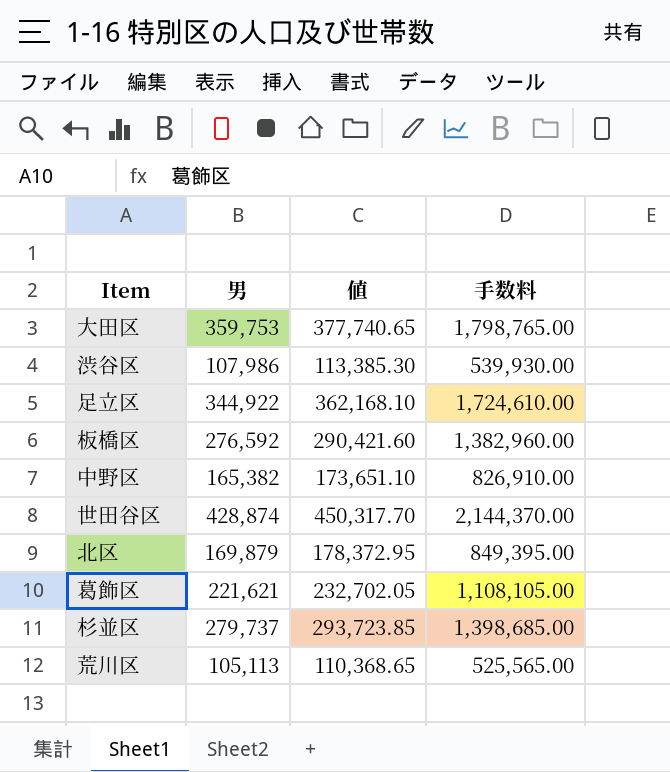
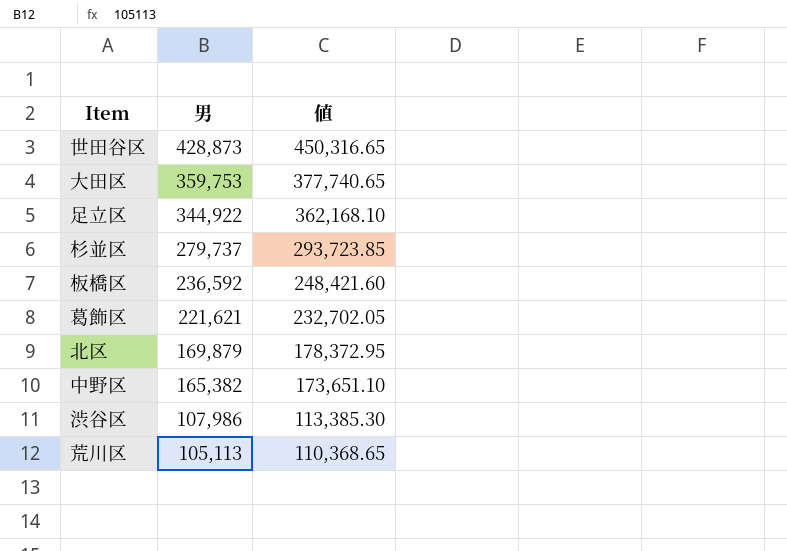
row order: none -> 男 descending
column 手数料 | formula: [男] * 5 -> none
世田谷区 | 男: 428,874 -> 428,873
世田谷区 | 値: 450,317.70 -> 450,316.65
板橋区 | 男: 276,592 -> 236,592
板橋区 | 値: 290,421.60 -> 248,421.60

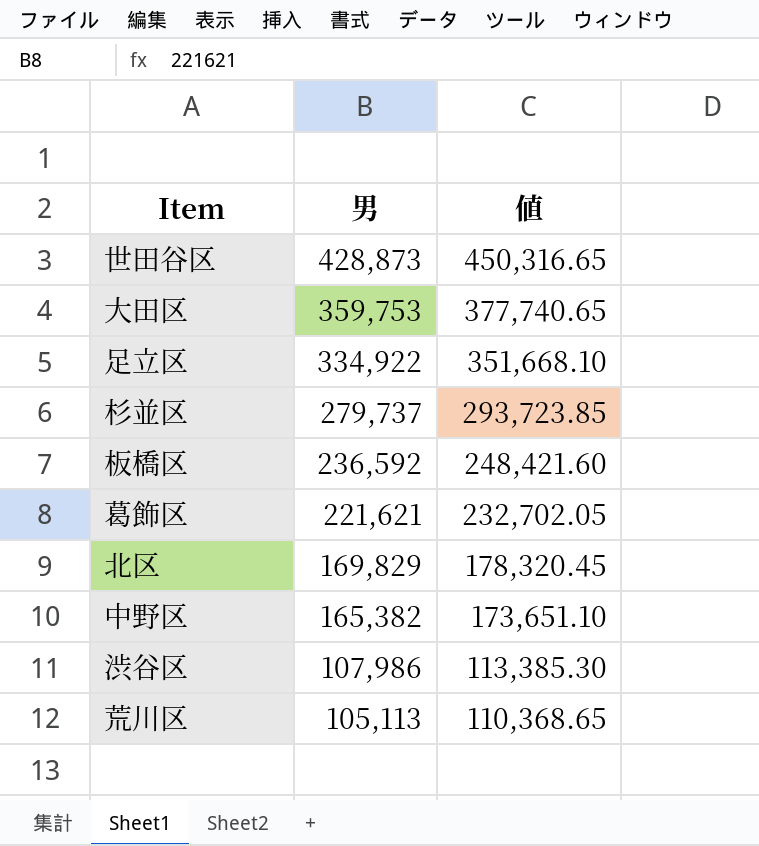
足立区 | 男: 344,922 -> 334,922
足立区 | 値: 362,168.10 -> 351,668.10
北区 | 男: 169,879 -> 169,829
北区 | 値: 178,372.95 -> 178,320.45

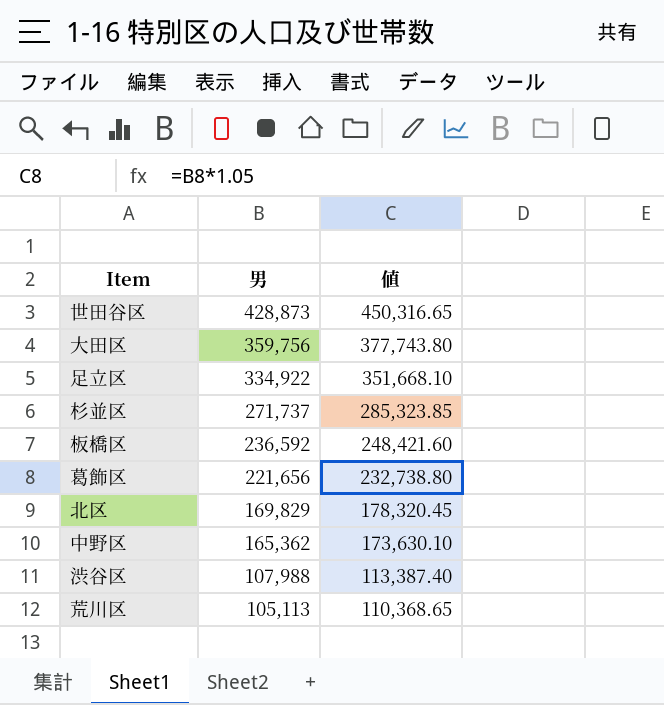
大田区 | 男: 359,753 -> 359,756
大田区 | 値: 377,740.65 -> 377,743.80
杉並区 | 男: 279,737 -> 271,737
杉並区 | 値: 293,723.85 -> 285,323.85
葛飾区 | 男: 221,621 -> 221,656
葛飾区 | 値: 232,702.05 -> 232,738.80
中野区 | 男: 165,382 -> 165,362
中野区 | 値: 173,651.10 -> 173,630.10
渋谷区 | 男: 107,986 -> 107,988
渋谷区 | 値: 113,385.30 -> 113,387.40

